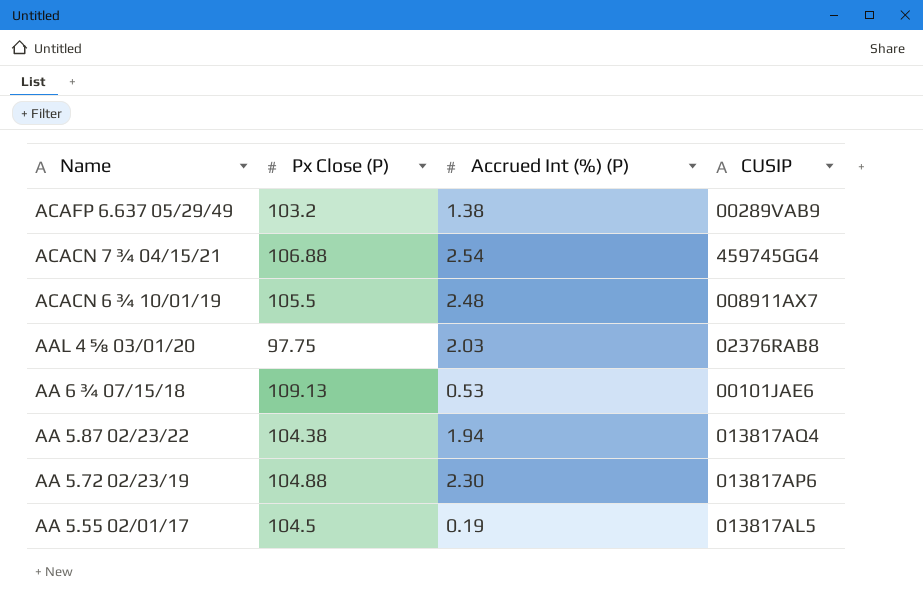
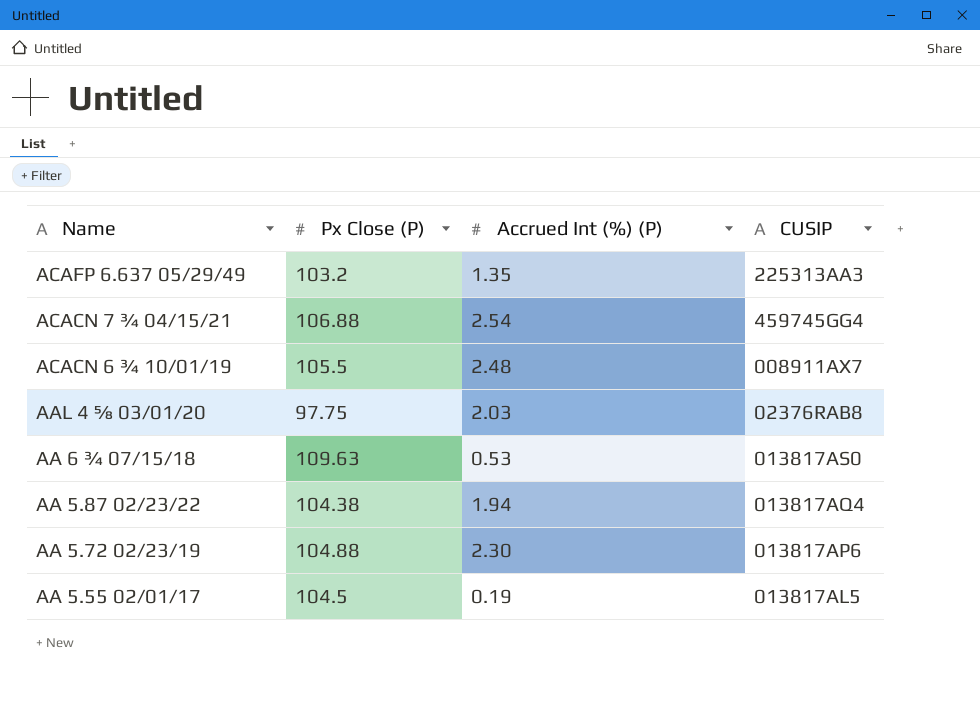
ACAFP 6.637 05/29/49 | Accrued Int (%) (P): 1.38 -> 1.35
ACAFP 6.637 05/29/49 | CUSIP: 00289VAB9 -> 225313AA3
AA 6 ¾ 07/15/18 | Px Close (P): 109.13 -> 109.63
AA 6 ¾ 07/15/18 | CUSIP: 00101JAE6 -> 013817AS0

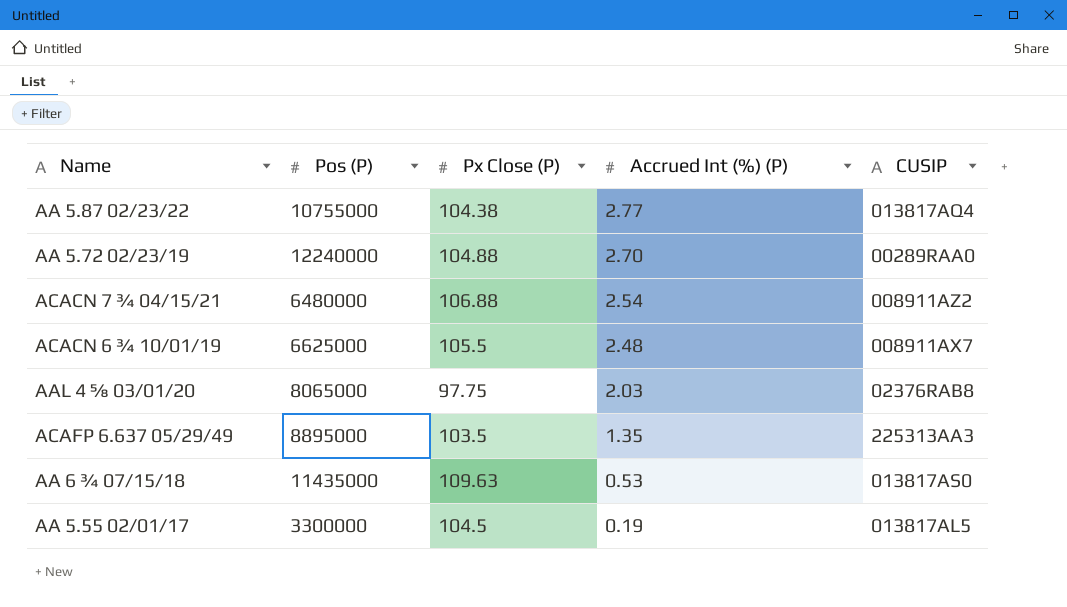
row order: Name descending -> Accrued Int (%) (P) descending
column Pos (P) | position: none -> 2
AA 5.87 02/23/22 | Accrued Int (%) (P): 1.94 -> 2.77
AA 5.72 02/23/19 | Accrued Int (%) (P): 2.30 -> 2.70
AA 5.72 02/23/19 | CUSIP: 013817AP6 -> 00289RAA0
ACACN 7 ¾ 04/15/21 | CUSIP: 459745GG4 -> 008911AZ2
ACAFP 6.637 05/29/49 | Px Close (P): 103.2 -> 103.5

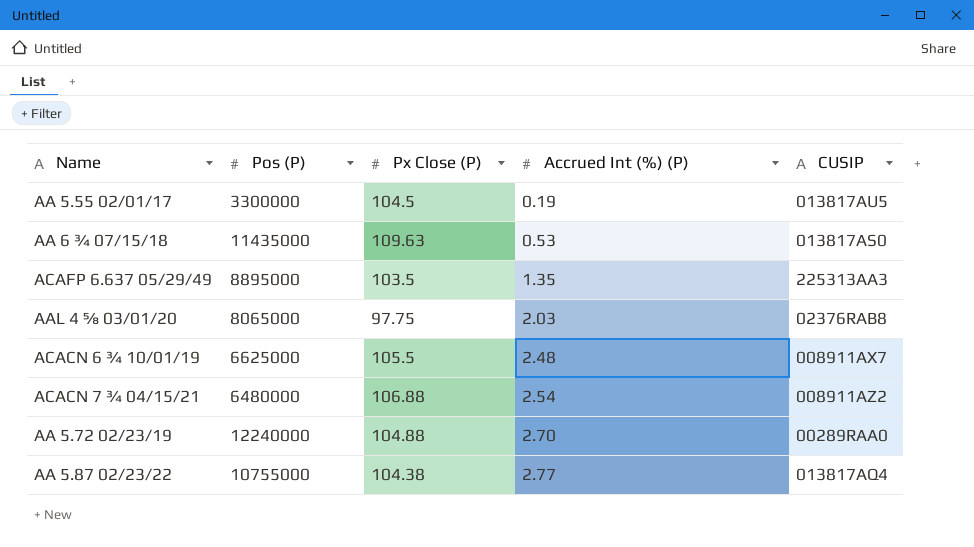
row order: Accrued Int (%) (P) descending -> Accrued Int (%) (P) ascending
AA 5.55 02/01/17 | CUSIP: 013817AL5 -> 013817AU5

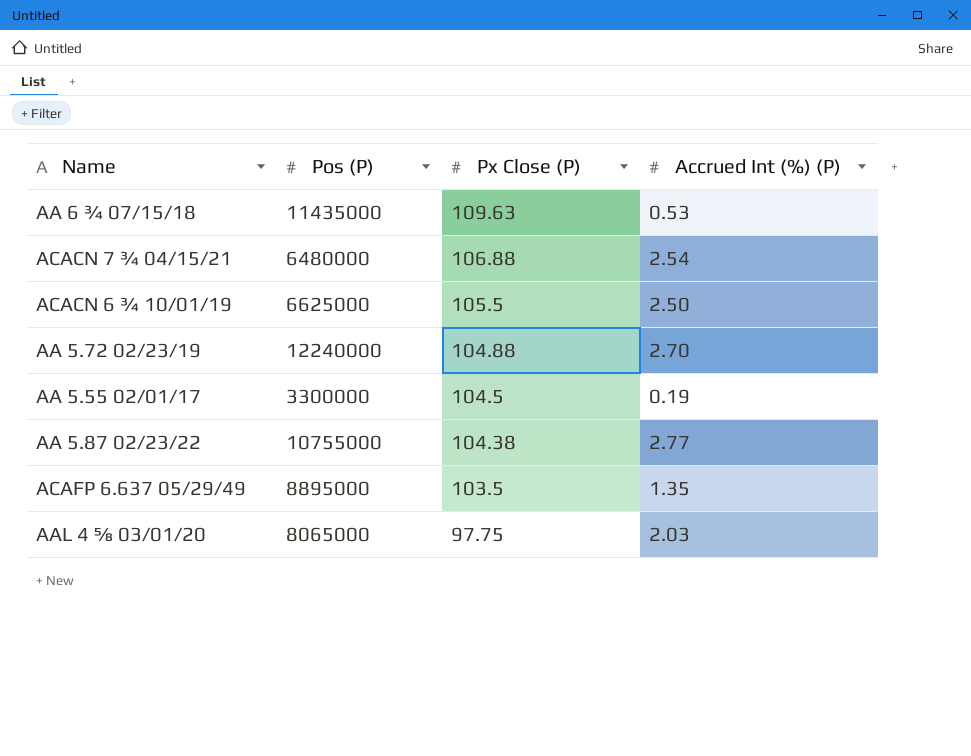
row order: Accrued Int (%) (P) ascending -> Px Close (P) descending
column CUSIP | position: 5 -> none
ACACN 6 ¾ 10/01/19 | Accrued Int (%) (P): 2.48 -> 2.50

